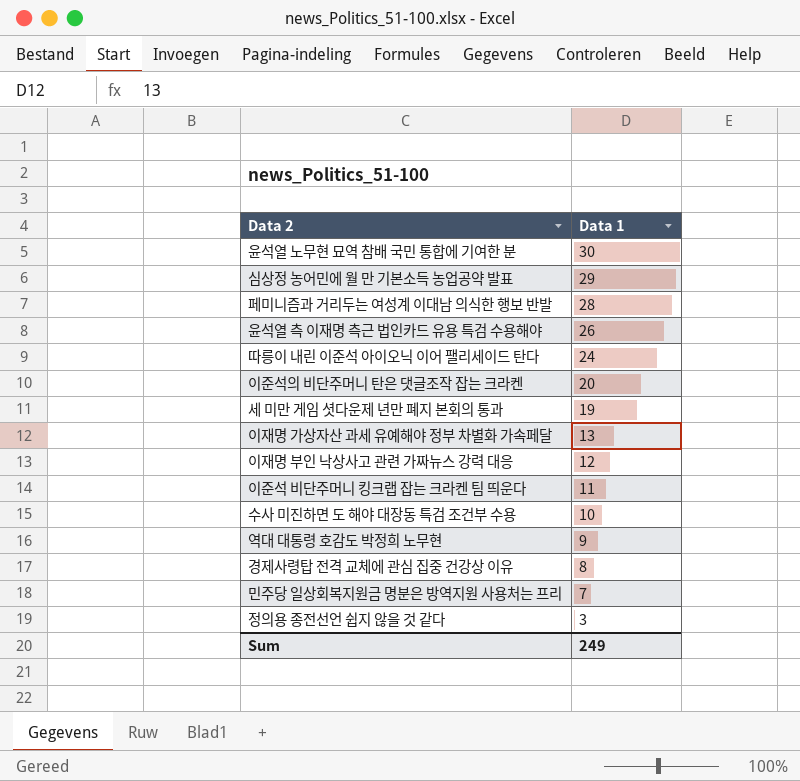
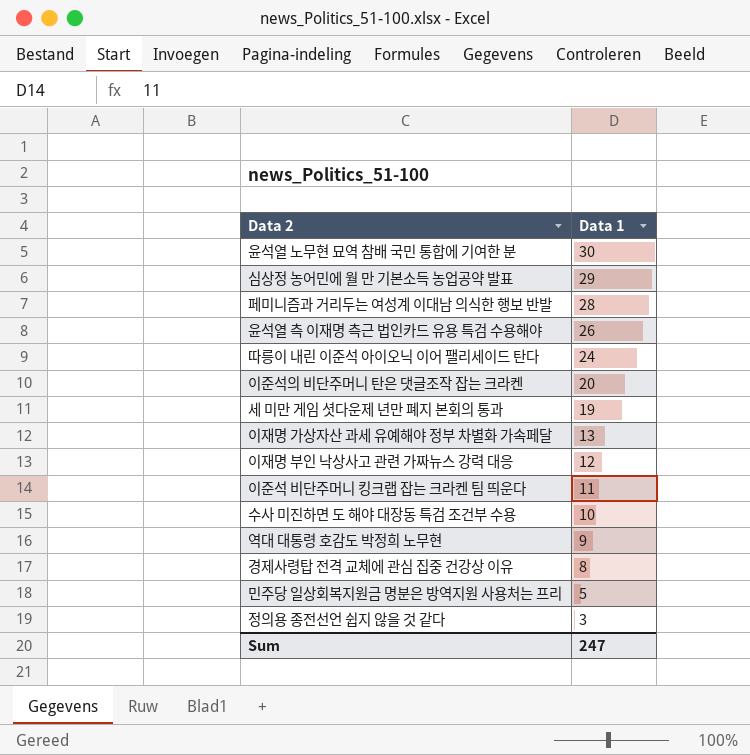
민주당 일상회복지원금 명분은 방역지원 사용처는 프리 | Data 1: 7 -> 5
Sum | Data 1: 249 -> 247

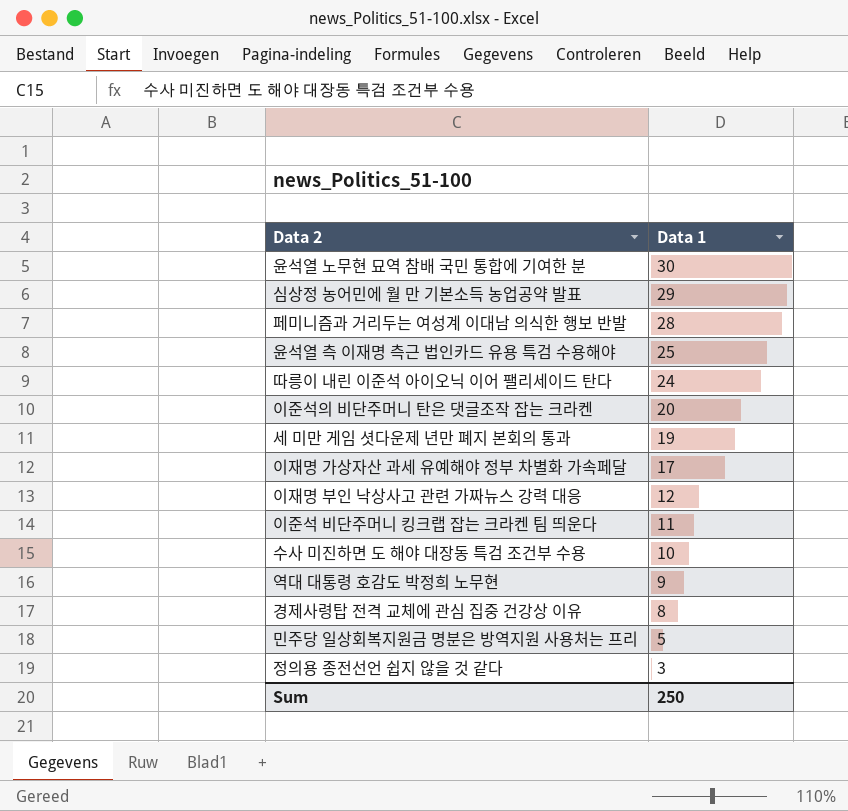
윤석열 측 이재명 측근 법인카드 유용 특검 수용해야 | Data 1: 26 -> 25
이재명 가상자산 과세 유예해야 정부 차별화 가속페달 | Data 1: 13 -> 17
Sum | Data 1: 247 -> 250

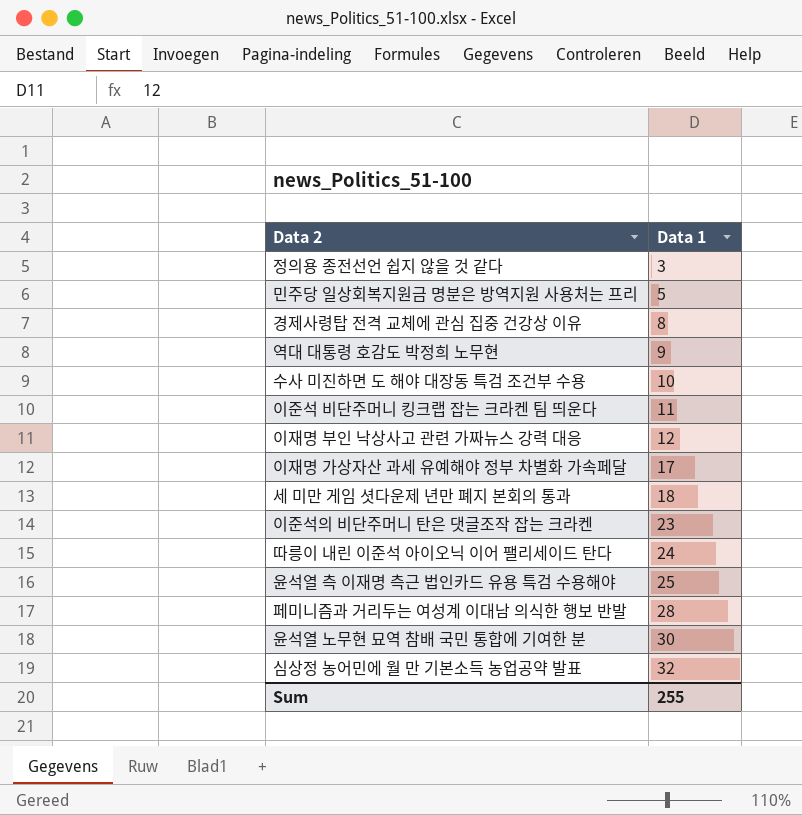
row order: Data 1 descending -> Data 1 ascending
세 미만 게임 셧다운제 년만 폐지 본회의 통과 | Data 1: 19 -> 18
이준석의 비단주머니 탄은 댓글조작 잡는 크라켄 | Data 1: 20 -> 23
심상정 농어민에 월 만 기본소득 농업공약 발표 | Data 1: 29 -> 32
Sum | Data 1: 250 -> 255

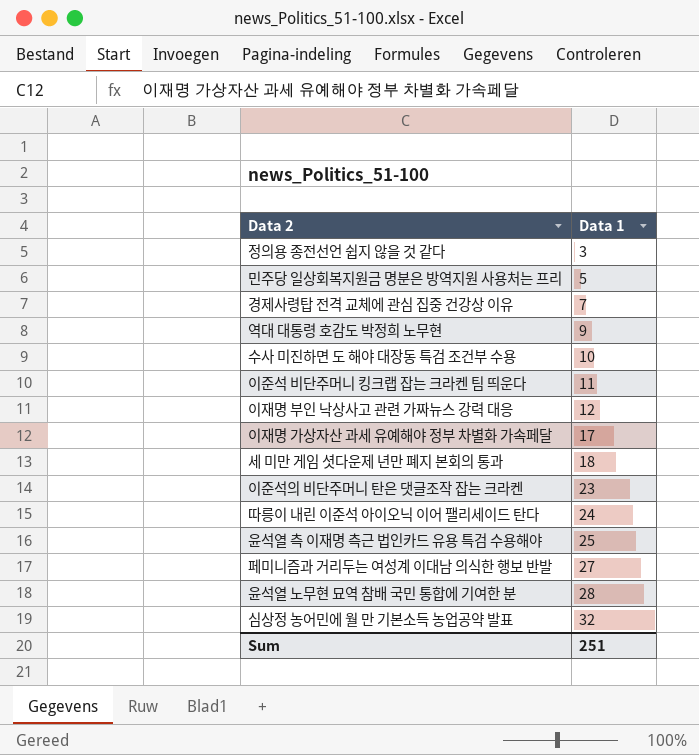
경제사령탑 전격 교체에 관심 집중 건강상 이유 | Data 1: 8 -> 7
페미니즘과 거리두는 여성계 이대남 의식한 행보 반발 | Data 1: 28 -> 27
윤석열 노무현 묘역 참배 국민 통합에 기여한 분 | Data 1: 30 -> 28
Sum | Data 1: 255 -> 251

